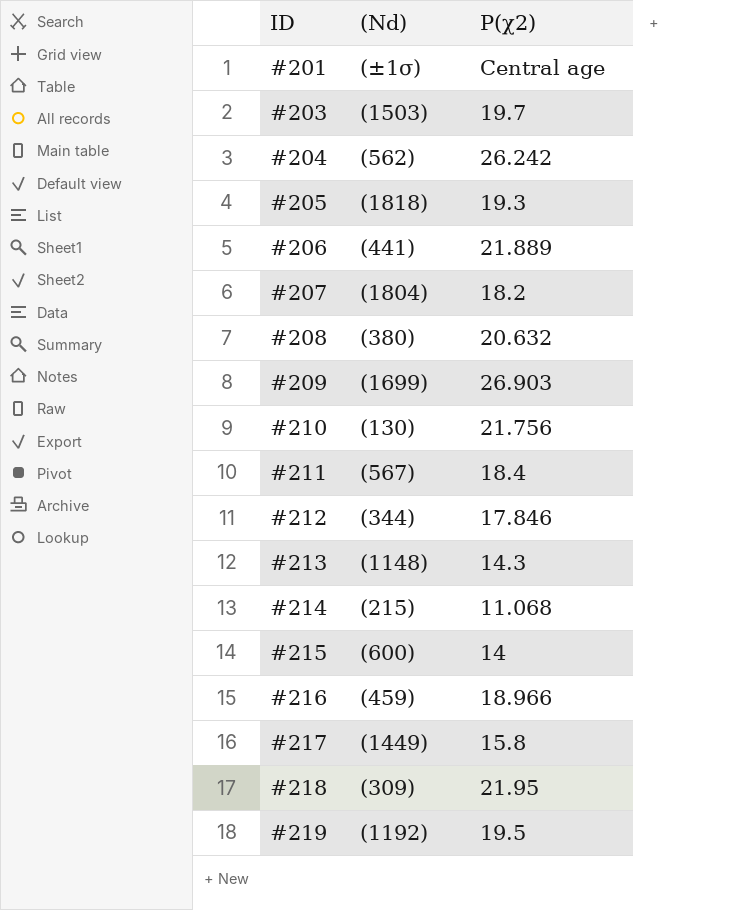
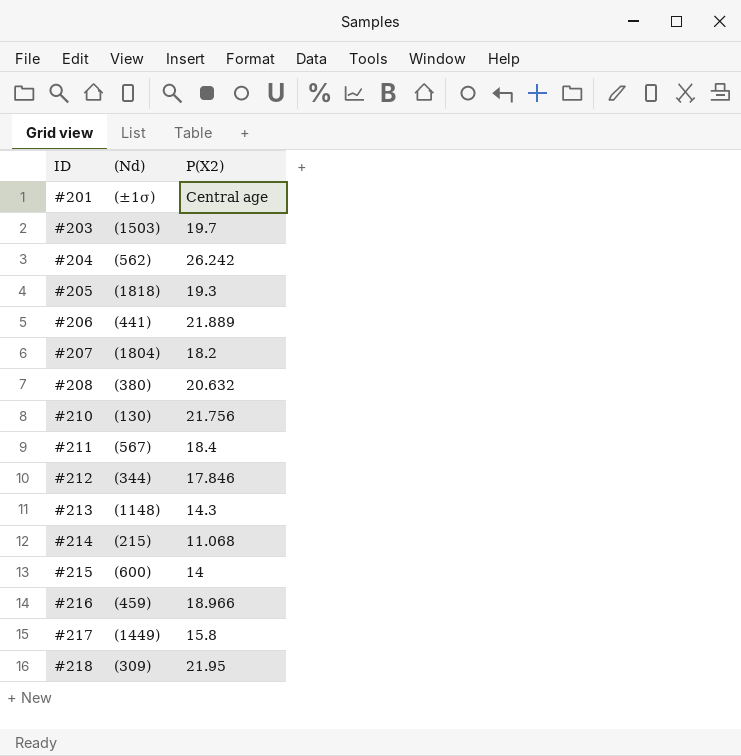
column name: P(χ2) -> P(Χ2)
row #209: (1699) | 26.903 -> none
row #219: (1192) | 19.5 -> none

